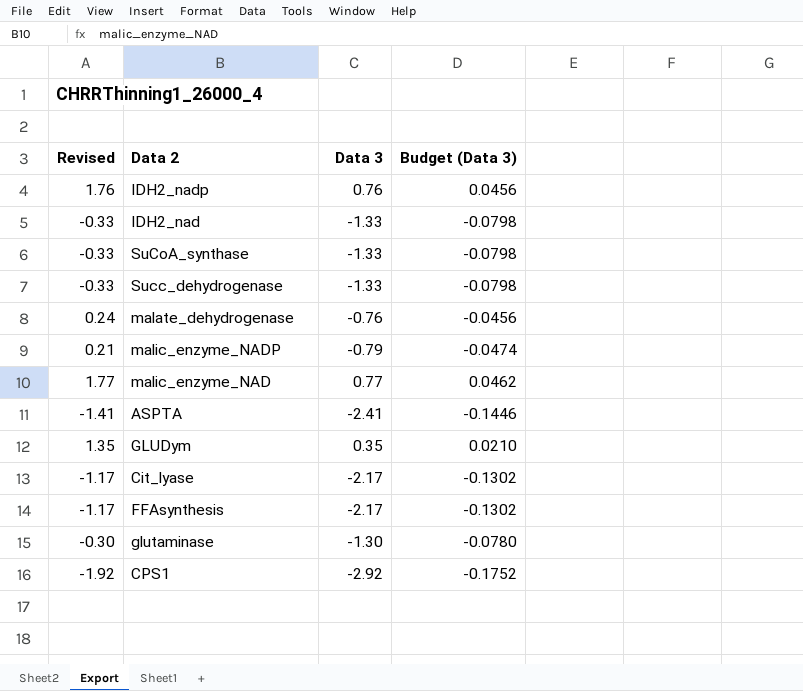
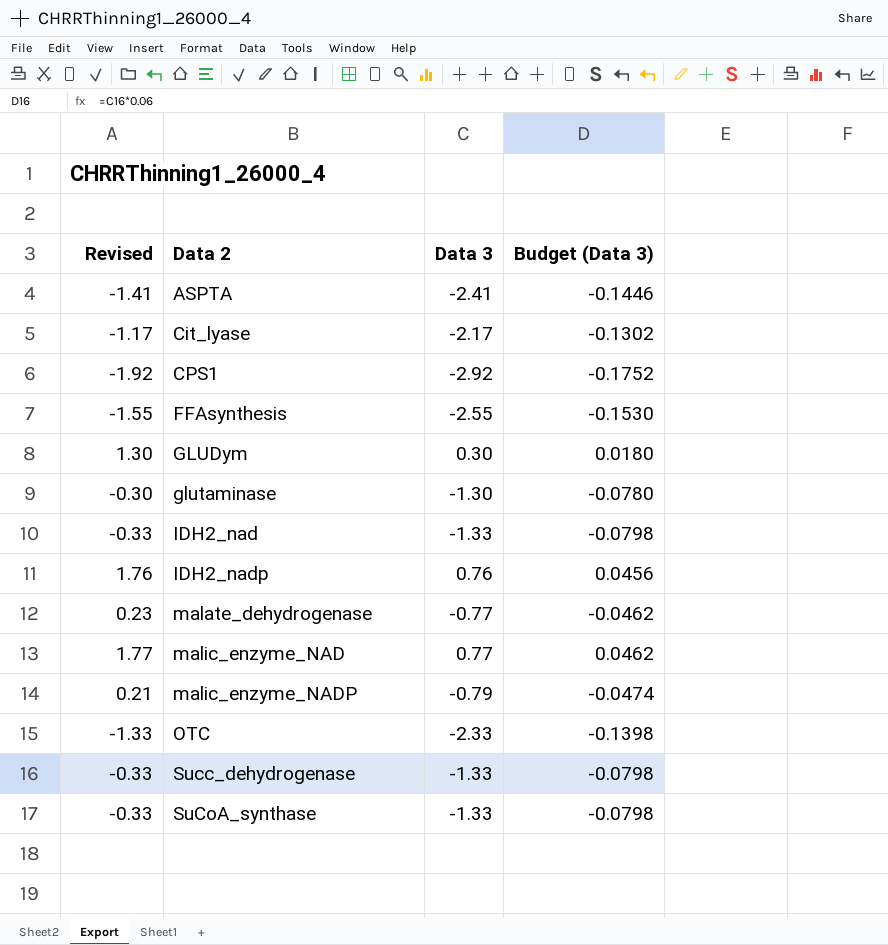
row order: none -> Data 2 ascending
FFAsynthesis | Revised: -1.17 -> -1.55
FFAsynthesis | Data 3: -2.17 -> -2.55
FFAsynthesis | Budget (Data 3): -0.1302 -> -0.1530
GLUDym | Revised: 1.35 -> 1.30
GLUDym | Data 3: 0.35 -> 0.30
GLUDym | Budget (Data 3): 0.0210 -> 0.0180
malate_dehydrogenase | Revised: 0.24 -> 0.23
malate_dehydrogenase | Data 3: -0.76 -> -0.77
malate_dehydrogenase | Budget (Data 3): -0.0456 -> -0.0462
row OTC: none -> -1.33 | -2.33 | -0.1398

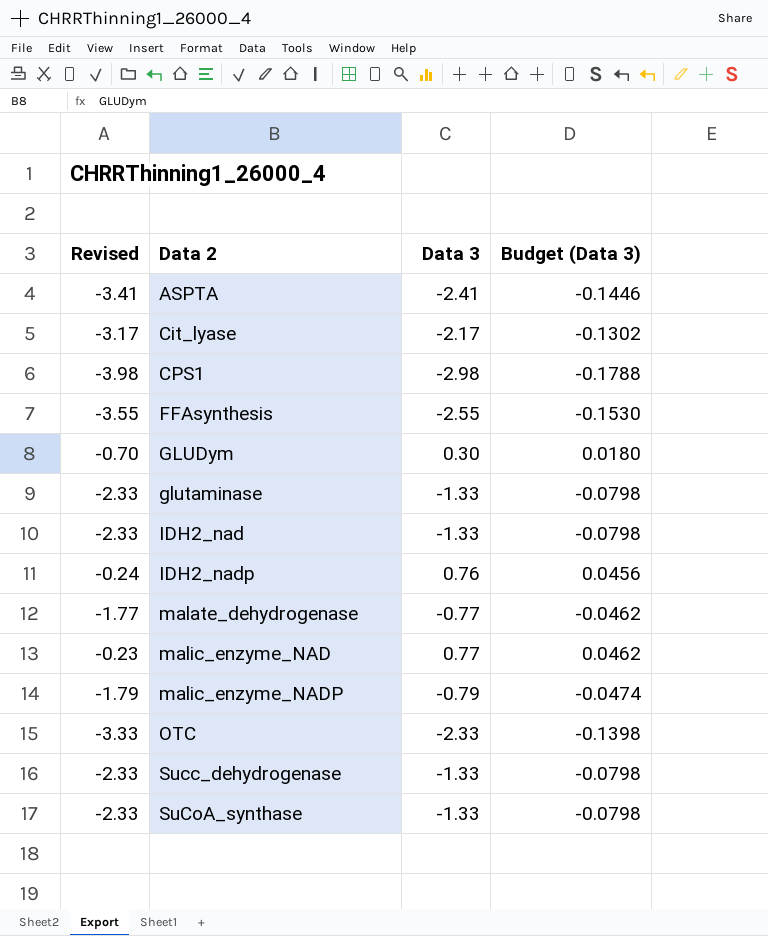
column Revised | formula: [Data 3] + 1 -> [Data 3] - 1
CPS1 | Data 3: -2.92 -> -2.98
CPS1 | Budget (Data 3): -0.1752 -> -0.1788
glutaminase | Data 3: -1.30 -> -1.33
glutaminase | Budget (Data 3): -0.0780 -> -0.0798

